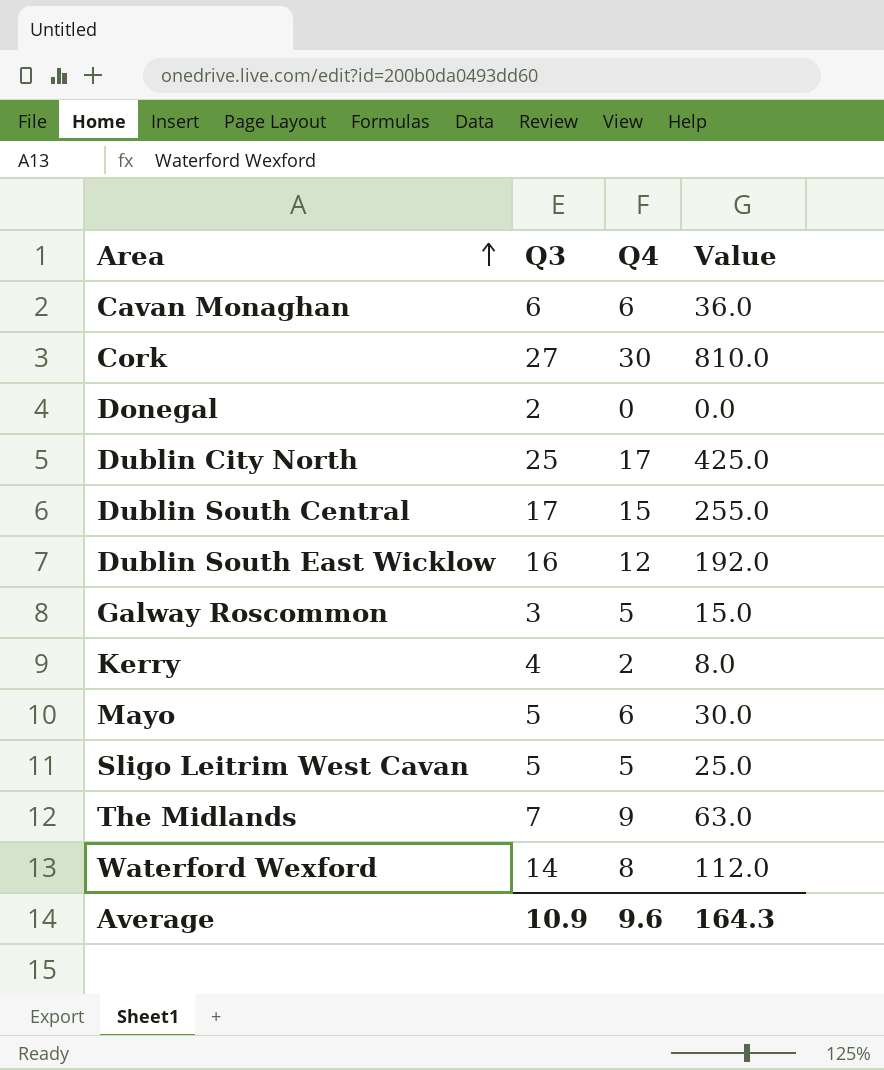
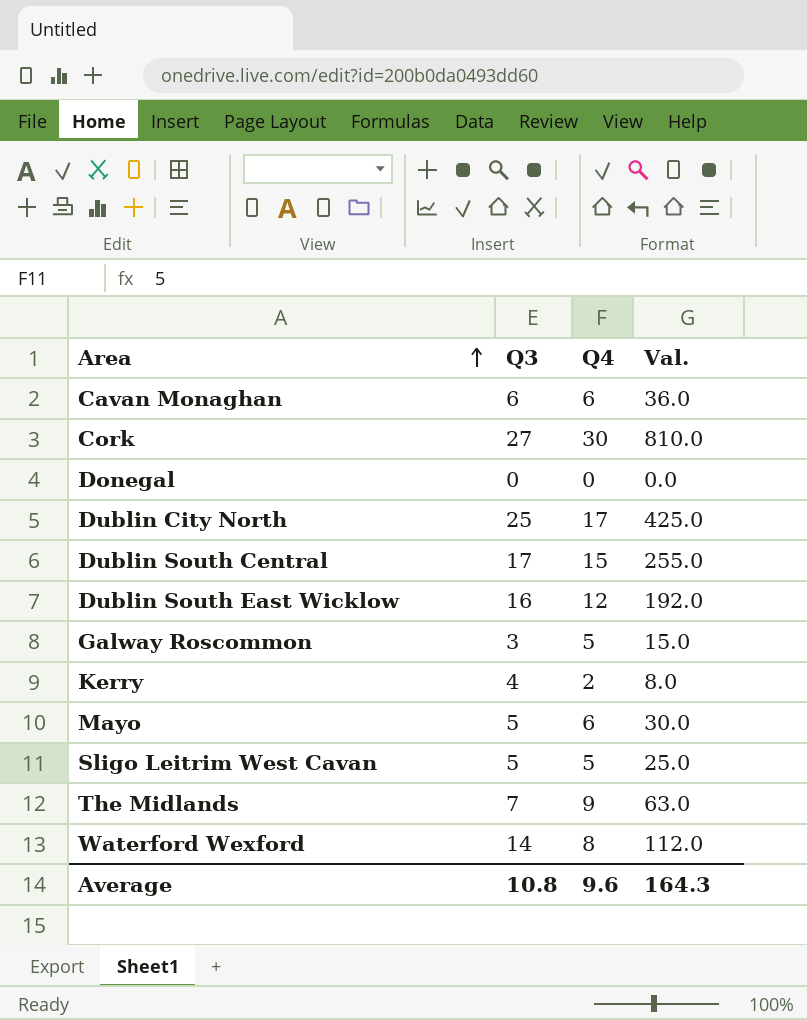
column name: Value -> Val.
Donegal | Q3: 2 -> 0
Average | Q3: 10.9 -> 10.8

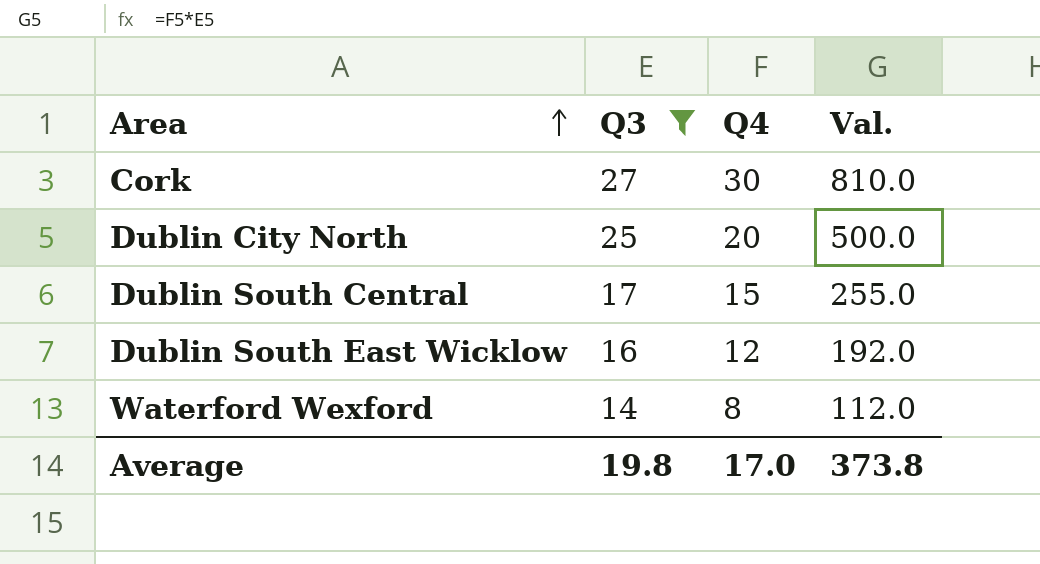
filter: none -> Q3 >= 14
Dublin City North | Q4: 17 -> 20
Dublin City North | Val.: 425.0 -> 500.0
Average | Q3: 10.8 -> 19.8
Average | Q4: 9.6 -> 17.0
Average | Val.: 164.3 -> 373.8

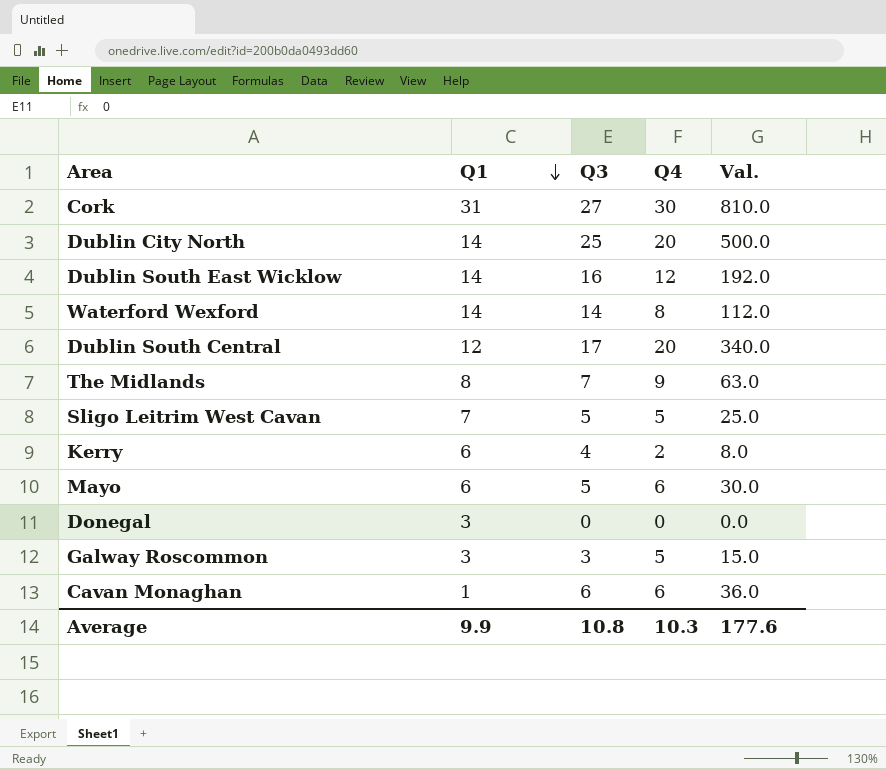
filter: Q3 >= 14 -> none
row order: Area ascending -> Q1 descending
column Q1 | position: none -> 2
Dublin South Central | Q4: 15 -> 20
Dublin South Central | Val.: 255.0 -> 340.0
Average | Q3: 19.8 -> 10.8
Average | Q4: 17.0 -> 10.3
Average | Val.: 373.8 -> 177.6

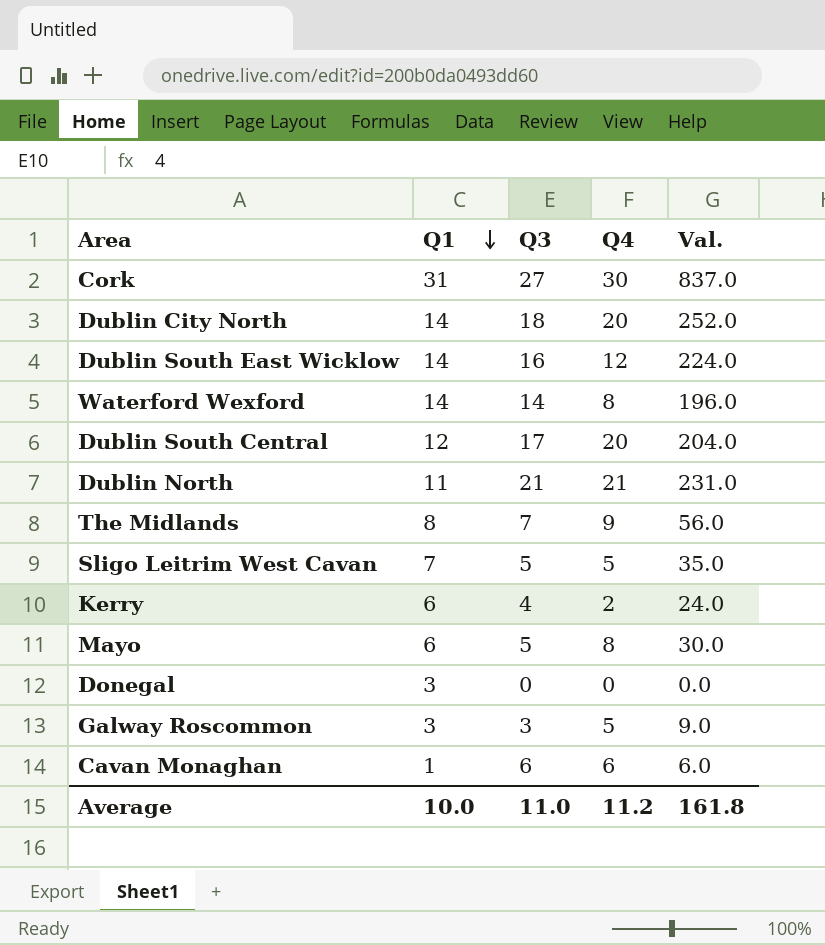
column Val. | formula: [Q3] * [Q4] -> [Q1] * [Q3]
Dublin City North | Q3: 25 -> 18
row Dublin North: none -> 11 | 21 | 21 | 231.0
Mayo | Q4: 6 -> 8
Average | Q1: 9.9 -> 10.0
Average | Q3: 10.8 -> 11.0
Average | Q4: 10.3 -> 11.2
Average | Val.: 177.6 -> 161.8

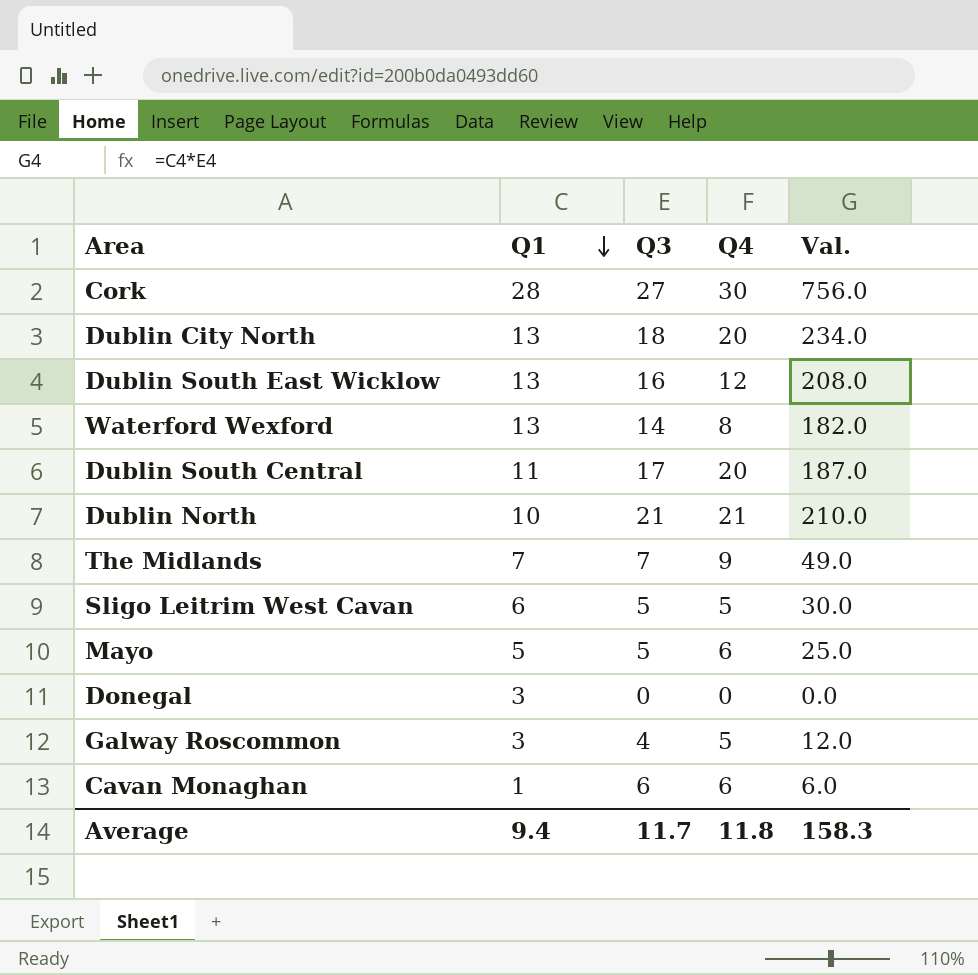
row Kerry: 6 | 4 | 2 | 24.0 -> none
Cork | Q1: 31 -> 28
Cork | Val.: 837.0 -> 756.0
Dublin City North | Q1: 14 -> 13
Dublin City North | Val.: 252.0 -> 234.0
Dublin South East Wicklow | Q1: 14 -> 13
Dublin South East Wicklow | Val.: 224.0 -> 208.0
Waterford Wexford | Q1: 14 -> 13
Waterford Wexford | Val.: 196.0 -> 182.0
Dublin South Central | Q1: 12 -> 11
Dublin South Central | Val.: 204.0 -> 187.0
Dublin North | Q1: 11 -> 10
Dublin North | Val.: 231.0 -> 210.0
The Midlands | Q1: 8 -> 7
The Midlands | Val.: 56.0 -> 49.0
Sligo Leitrim West Cavan | Q1: 7 -> 6
Sligo Leitrim West Cavan | Val.: 35.0 -> 30.0
Mayo | Q1: 6 -> 5
Mayo | Q4: 8 -> 6
Mayo | Val.: 30.0 -> 25.0
Galway Roscommon | Q3: 3 -> 4
Galway Roscommon | Val.: 9.0 -> 12.0
Average | Q1: 10.0 -> 9.4
Average | Q3: 11.0 -> 11.7
Average | Q4: 11.2 -> 11.8
Average | Val.: 161.8 -> 158.3

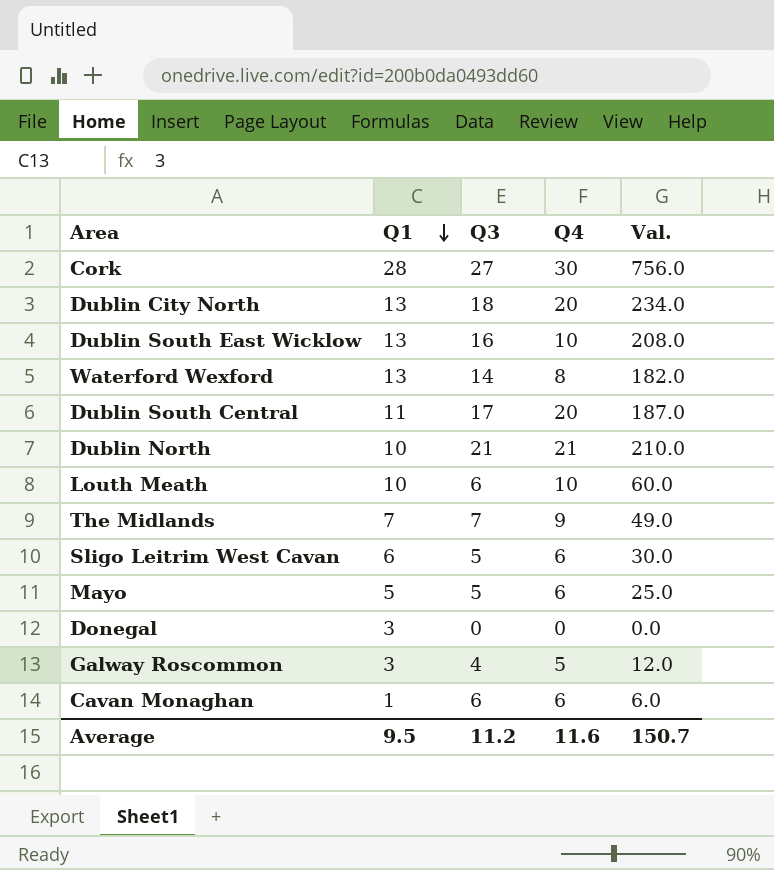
Dublin South East Wicklow | Q4: 12 -> 10
row Louth Meath: none -> 10 | 6 | 10 | 60.0
Sligo Leitrim West Cavan | Q4: 5 -> 6
Average | Q1: 9.4 -> 9.5
Average | Q3: 11.7 -> 11.2
Average | Q4: 11.8 -> 11.6
Average | Val.: 158.3 -> 150.7

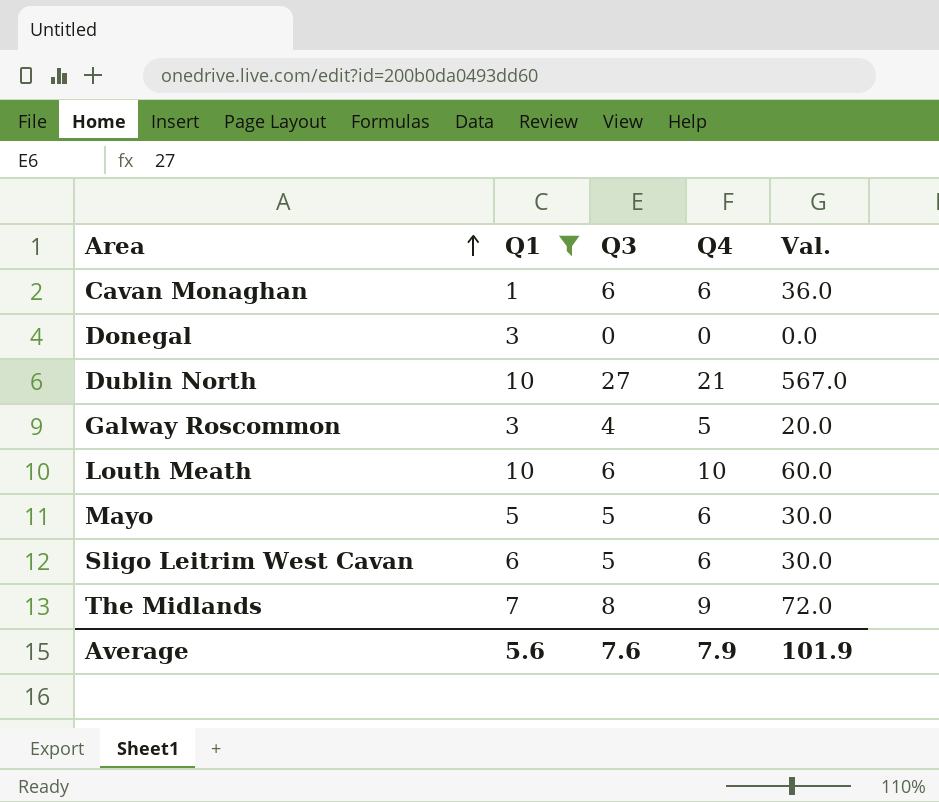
filter: none -> Q1 <= 10
row order: Q1 descending -> Area ascending
column Val. | formula: [Q1] * [Q3] -> [Q3] * [Q4]
Dublin North | Q3: 21 -> 27
The Midlands | Q3: 7 -> 8
Average | Q1: 9.5 -> 5.6
Average | Q3: 11.2 -> 7.6
Average | Q4: 11.6 -> 7.9
Average | Val.: 150.7 -> 101.9

